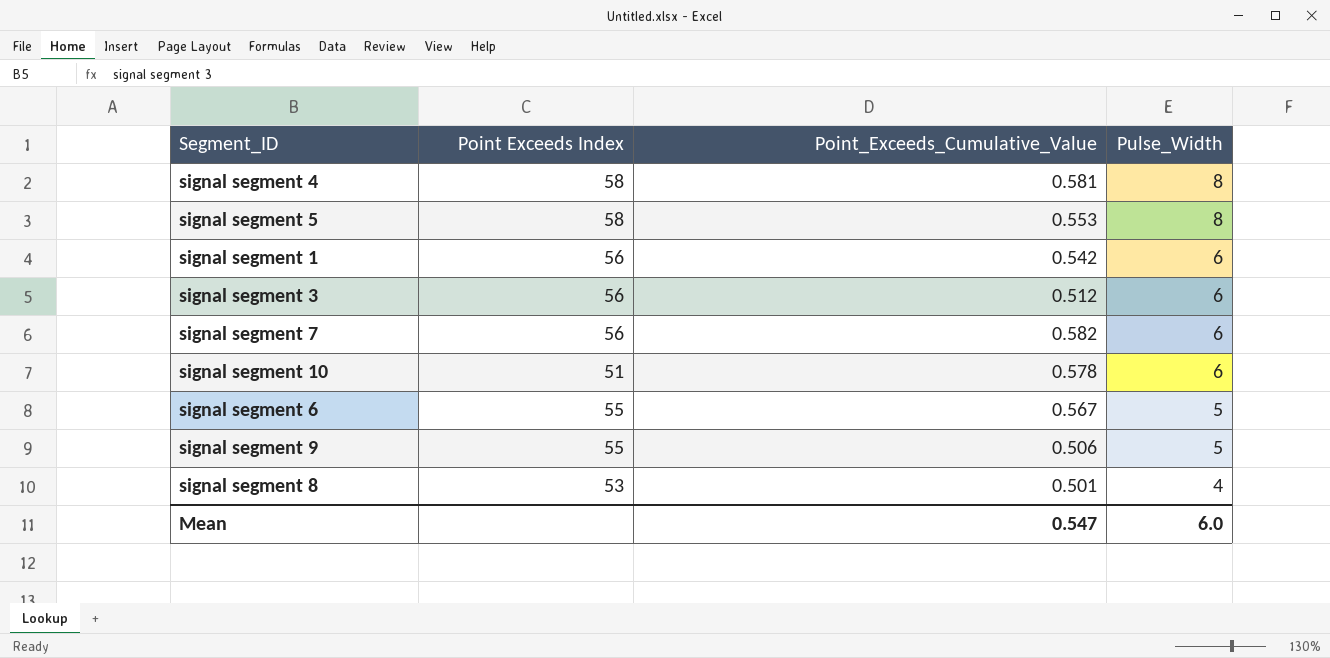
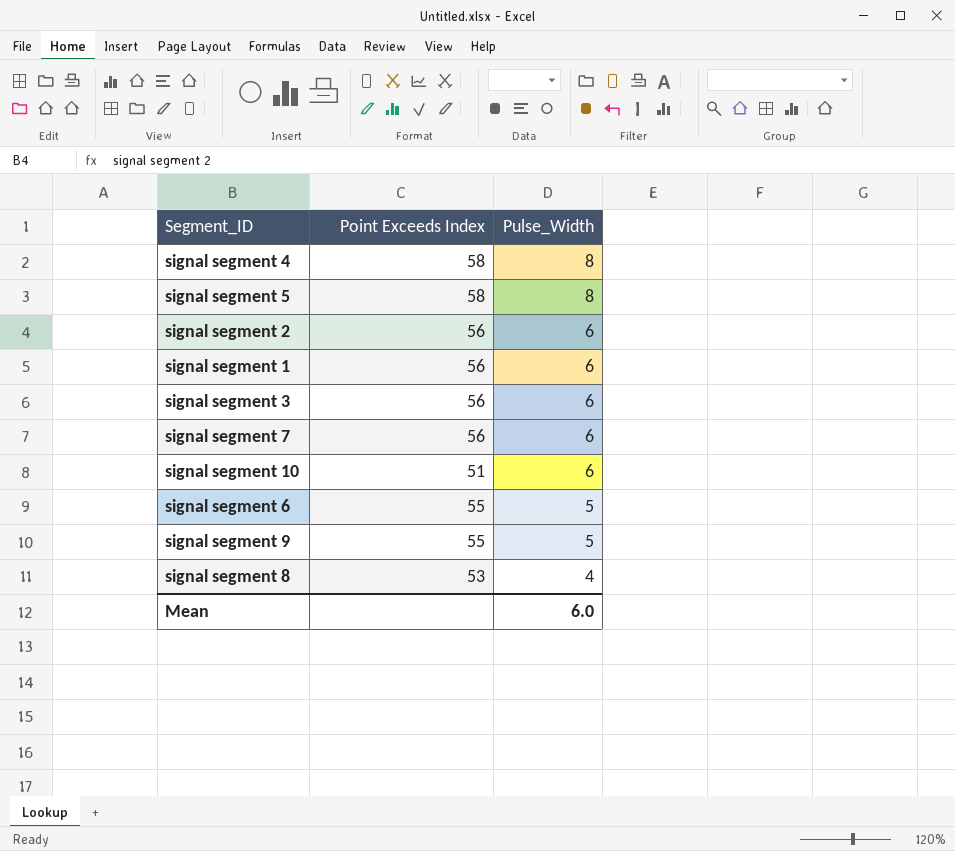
column Point_Exceeds_Cumulative_Value | position: 3 -> none
row signal segment 2: none -> 56 | 6

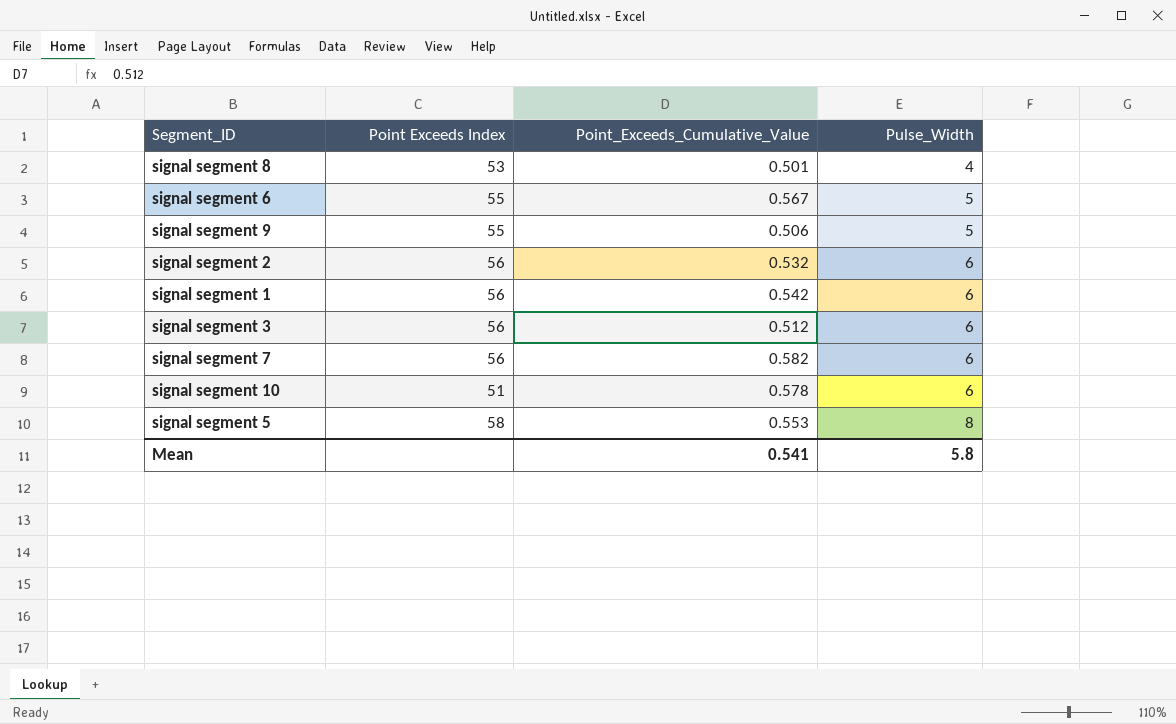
row order: Pulse_Width descending -> Pulse_Width ascending
column Point_Exceeds_Cumulative_Value | position: none -> 3
row signal segment 4: 58 | 8 -> none
Mean | Pulse_Width: 6.0 -> 5.8

